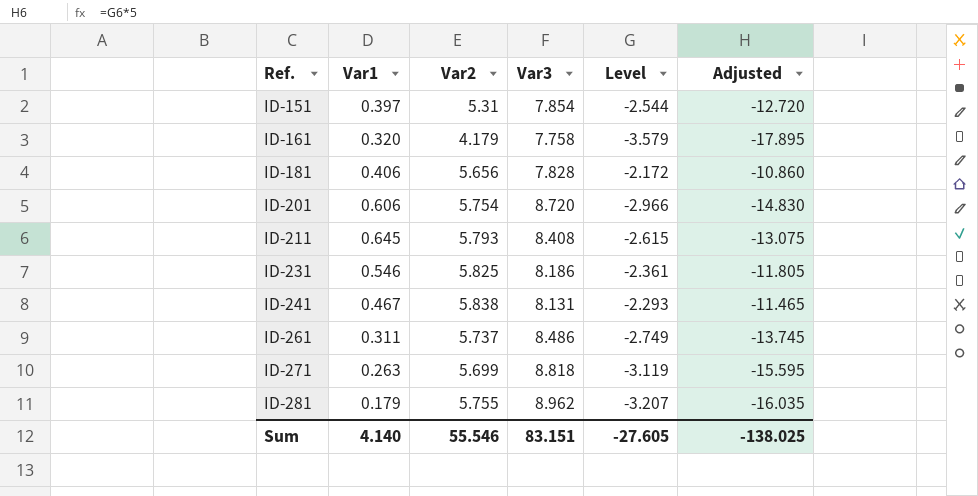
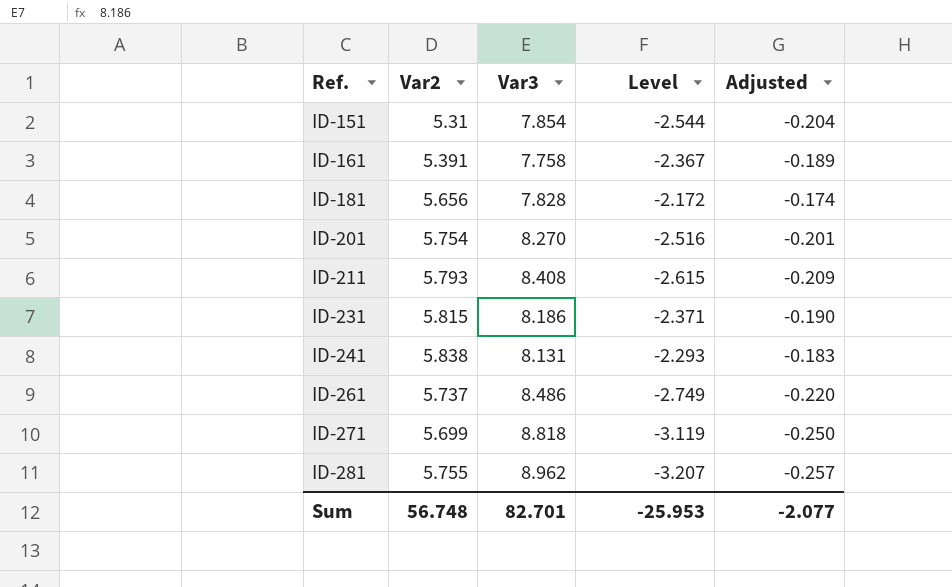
column Var1 | position: 2 -> none
column Adjusted | formula: [Level] * 5 -> [Level] * 0.08
ID-161 | Var2: 4.179 -> 5.391
ID-161 | Level: -3.579 -> -2.367
ID-201 | Var3: 8.720 -> 8.270
ID-201 | Level: -2.966 -> -2.516
ID-231 | Var2: 5.825 -> 5.815
ID-231 | Level: -2.361 -> -2.371
Sum | Var2: 55.546 -> 56.748
Sum | Var3: 83.151 -> 82.701
Sum | Level: -27.605 -> -25.953
Sum | Adjusted: -138.025 -> -2.077

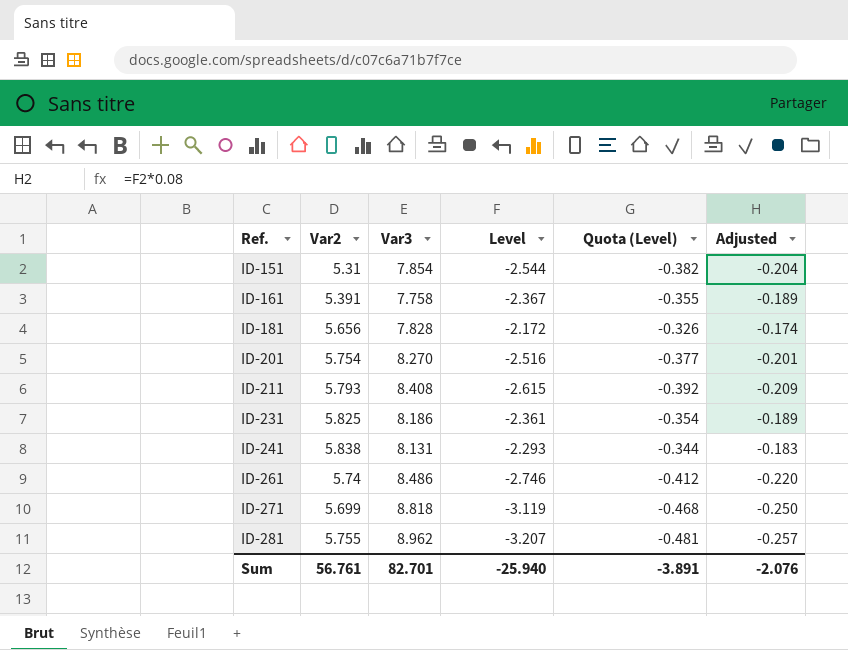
column Quota (Level) | formula: none -> [Level] * 0.15
ID-231 | Var2: 5.815 -> 5.825
ID-231 | Level: -2.371 -> -2.361
ID-231 | Adjusted: -0.190 -> -0.189
ID-261 | Var2: 5.737 -> 5.74
ID-261 | Level: -2.749 -> -2.746
Sum | Var2: 56.748 -> 56.761
Sum | Level: -25.953 -> -25.940
Sum | Adjusted: -2.077 -> -2.076

